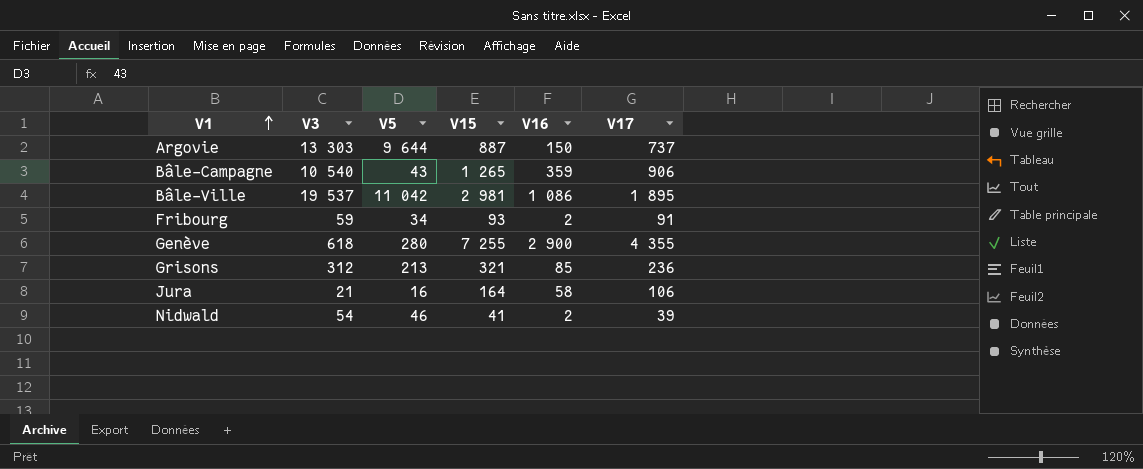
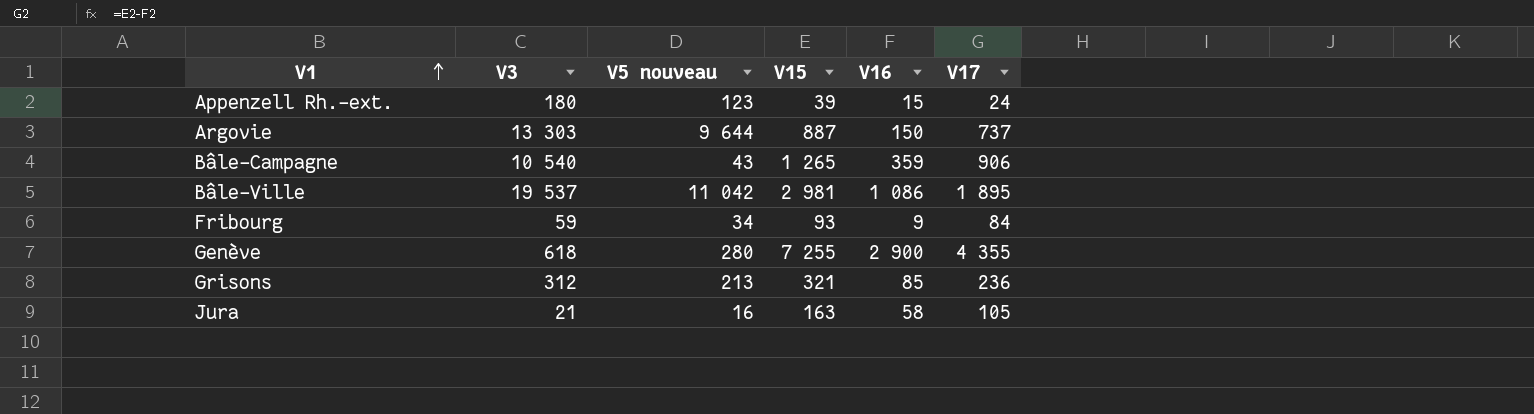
column name: V5 -> V5 nouveau
row Nidwald: 54 | 46 | 41 | 2 | 39 -> none
row Appenzell Rh.-ext.: none -> 180 | 123 | 39 | 15 | 24
Fribourg | V16: 2 -> 9
Fribourg | V17: 91 -> 84
Jura | V15: 164 -> 163
Jura | V17: 106 -> 105

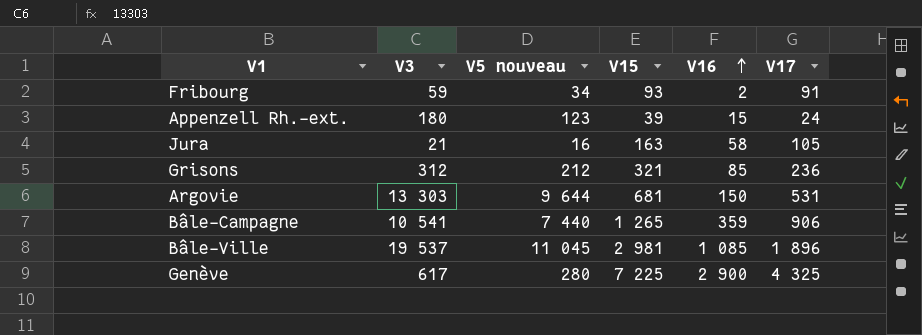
row order: V1 ascending -> V16 ascending
Fribourg | V16: 9 -> 2
Fribourg | V17: 84 -> 91
Grisons | V5 nouveau: 213 -> 212
Argovie | V15: 887 -> 681
Argovie | V17: 737 -> 531
Bâle-Campagne | V3: 10 540 -> 10 541
Bâle-Campagne | V5 nouveau: 43 -> 7 440
Bâle-Ville | V5 nouveau: 11 042 -> 11 045
Bâle-Ville | V16: 1 086 -> 1 085
Bâle-Ville | V17: 1 895 -> 1 896
Genève | V3: 618 -> 617
Genève | V15: 7 255 -> 7 225
Genève | V17: 4 355 -> 4 325

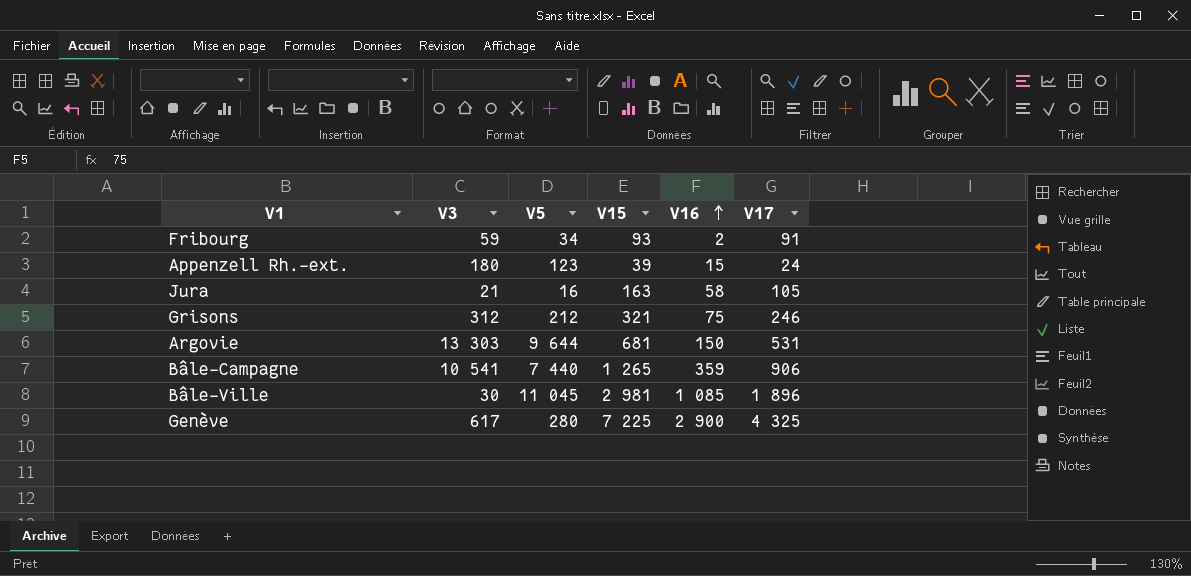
column name: V5 nouveau -> V5
Grisons | V16: 85 -> 75
Grisons | V17: 236 -> 246
Bâle-Ville | V3: 19 537 -> 30

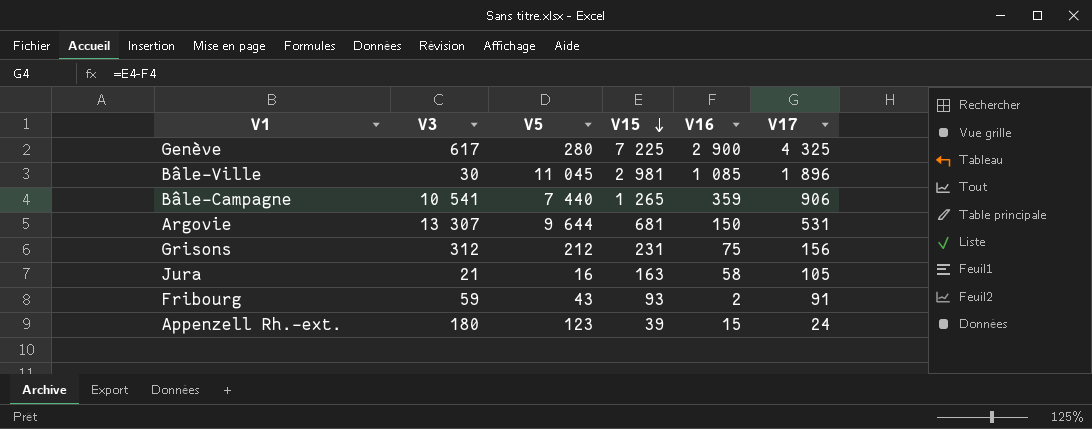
row order: V16 ascending -> V15 descending
Argovie | V3: 13 303 -> 13 307
Grisons | V15: 321 -> 231
Grisons | V17: 246 -> 156
Fribourg | V5: 34 -> 43

